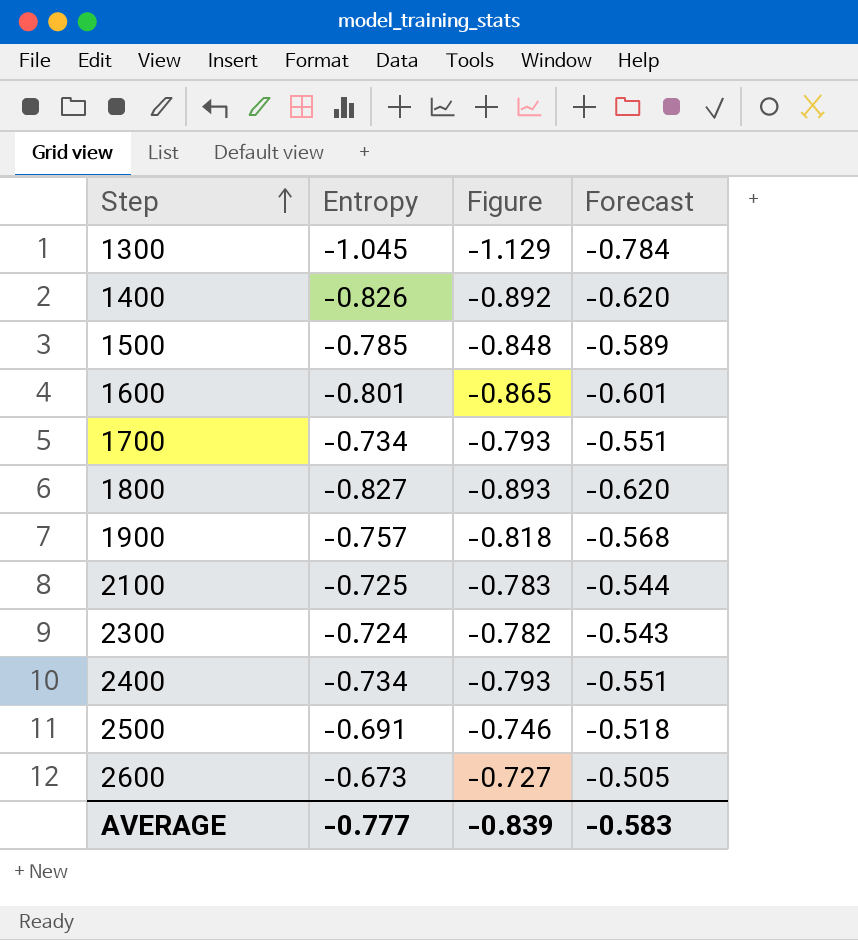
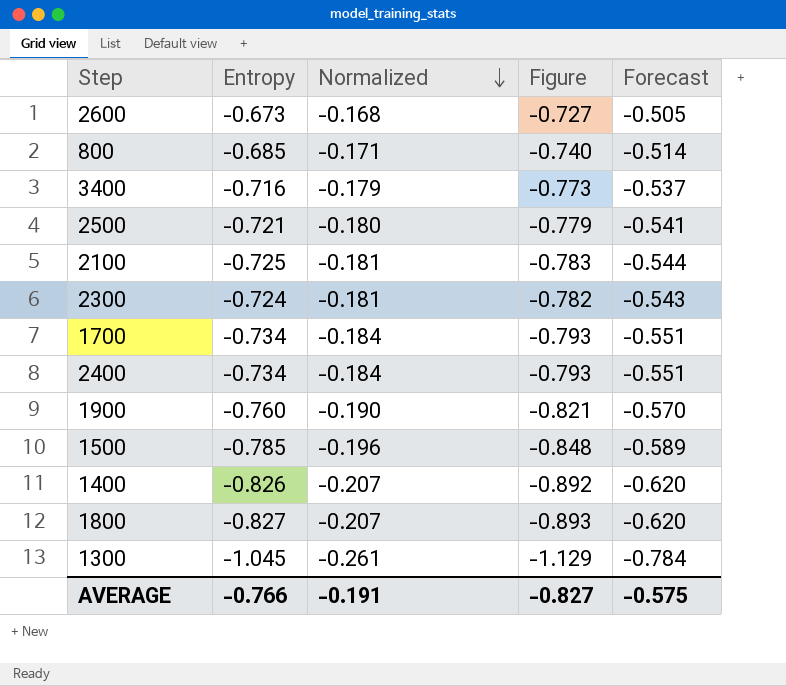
row order: Step ascending -> Normalized descending
column Normalized | formula: none -> [Entropy] * 0.25
row 1600: -0.801 | -0.865 | -0.601 -> none
row 800: none -> -0.685 | -0.171 | -0.740 | -0.514
row 3400: none -> -0.716 | -0.179 | -0.773 | -0.537
2500 | Entropy: -0.691 -> -0.721
2500 | Figure: -0.746 -> -0.779
2500 | Forecast: -0.518 -> -0.541
1900 | Entropy: -0.757 -> -0.760
1900 | Figure: -0.818 -> -0.821
1900 | Forecast: -0.568 -> -0.570
AVERAGE | Entropy: -0.777 -> -0.766
AVERAGE | Figure: -0.839 -> -0.827
AVERAGE | Forecast: -0.583 -> -0.575

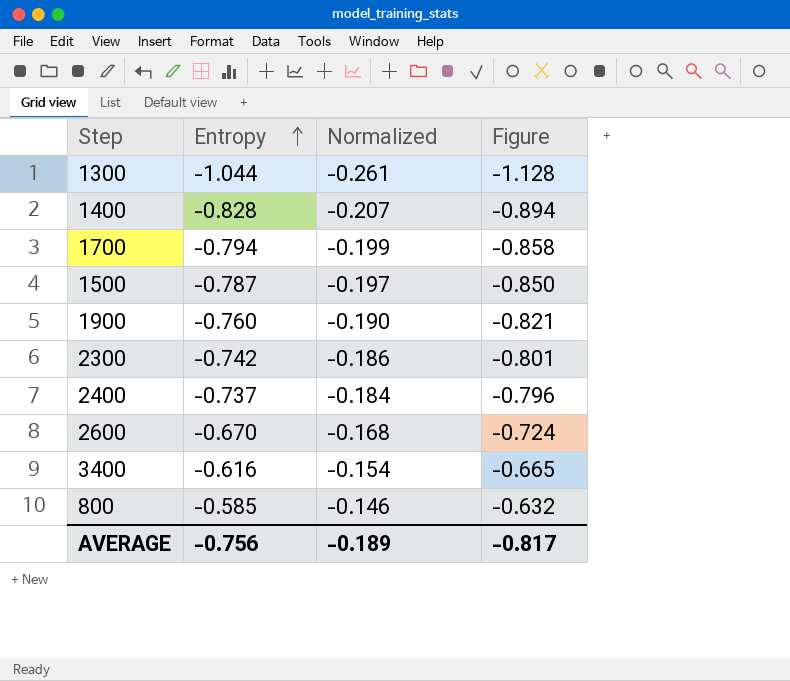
row order: Normalized descending -> Entropy ascending
column Forecast | formula: [Entropy] * 0.75 -> none
row 2500: -0.721 | -0.180 | -0.779 | -0.541 -> none
row 2100: -0.725 | -0.181 | -0.783 | -0.544 -> none
row 1800: -0.827 | -0.207 | -0.893 | -0.620 -> none
1300 | Entropy: -1.045 -> -1.044
1300 | Figure: -1.129 -> -1.128
1400 | Entropy: -0.826 -> -0.828
1400 | Figure: -0.892 -> -0.894
1700 | Entropy: -0.734 -> -0.794
1700 | Normalized: -0.184 -> -0.199
1700 | Figure: -0.793 -> -0.858
1500 | Entropy: -0.785 -> -0.787
1500 | Normalized: -0.196 -> -0.197
1500 | Figure: -0.848 -> -0.850
2300 | Entropy: -0.724 -> -0.742
2300 | Normalized: -0.181 -> -0.186
2300 | Figure: -0.782 -> -0.801
2400 | Entropy: -0.734 -> -0.737
2400 | Figure: -0.793 -> -0.796
2600 | Entropy: -0.673 -> -0.670
2600 | Figure: -0.727 -> -0.724
3400 | Entropy: -0.716 -> -0.616
3400 | Normalized: -0.179 -> -0.154
3400 | Figure: -0.773 -> -0.665
800 | Entropy: -0.685 -> -0.585
800 | Normalized: -0.171 -> -0.146
800 | Figure: -0.740 -> -0.632
AVERAGE | Entropy: -0.766 -> -0.756
AVERAGE | Normalized: -0.191 -> -0.189
AVERAGE | Figure: -0.827 -> -0.817

